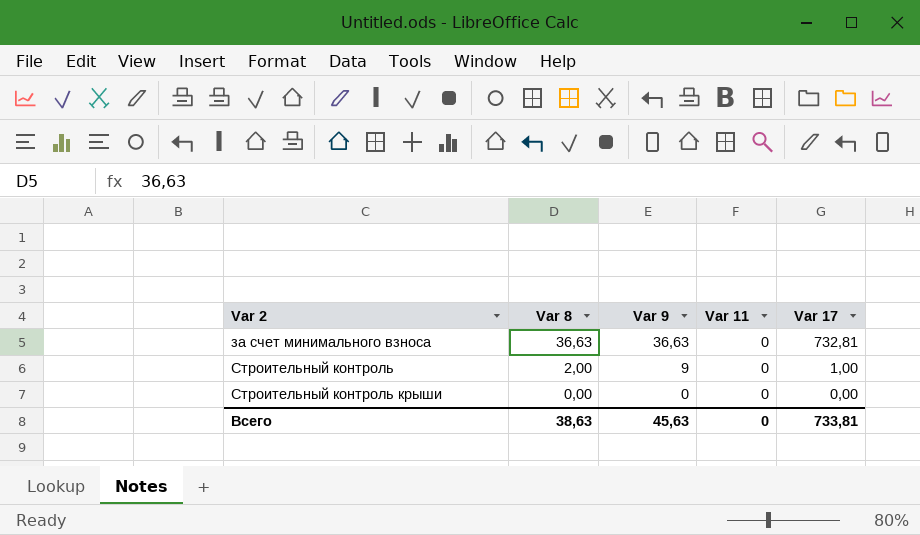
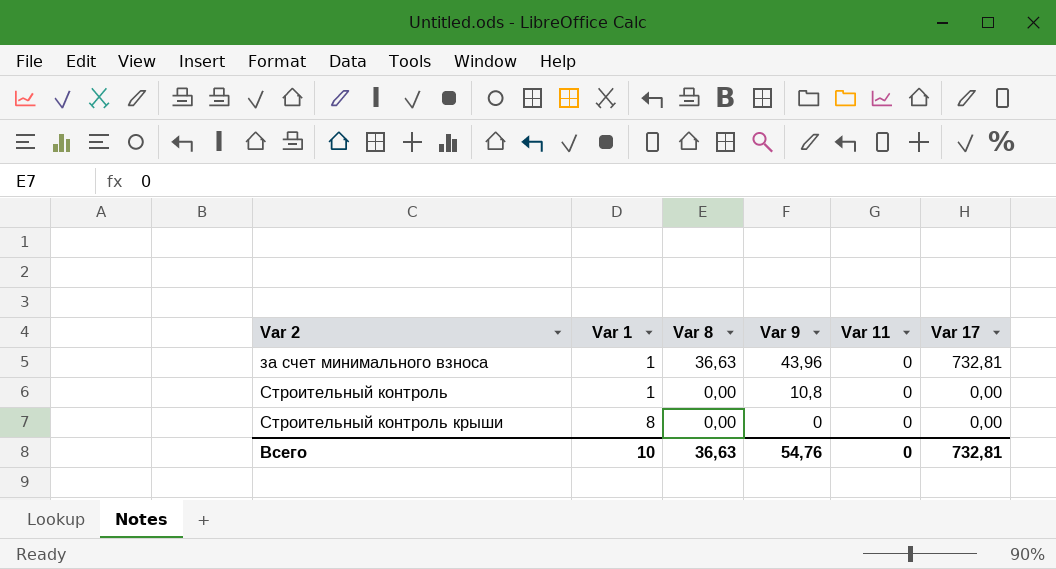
column Var 1 | position: none -> 2
за счет минимального взноса | Var 9: 36,63 -> 43,96
Строительный контроль | Var 8: 2,00 -> 0,00
Строительный контроль | Var 9: 9 -> 10,8
Строительный контроль | Var 17: 1,00 -> 0,00
Всего | Var 8: 38,63 -> 36,63
Всего | Var 9: 45,63 -> 54,76
Всего | Var 17: 733,81 -> 732,81

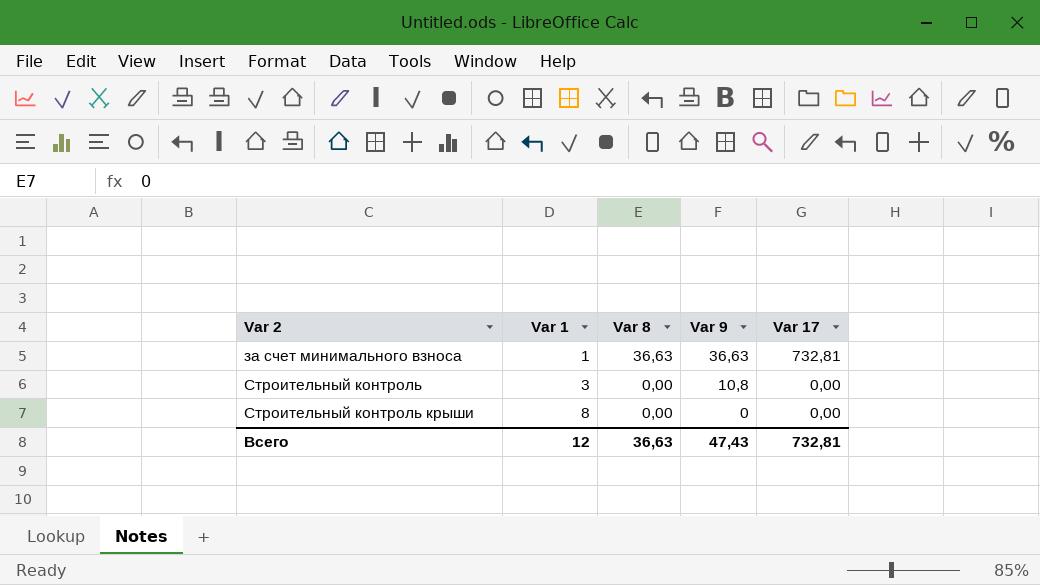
column Var 11 | position: 5 -> none
за счет минимального взноса | Var 9: 43,96 -> 36,63
Строительный контроль | Var 1: 1 -> 3
Всего | Var 1: 10 -> 12
Всего | Var 9: 54,76 -> 47,43

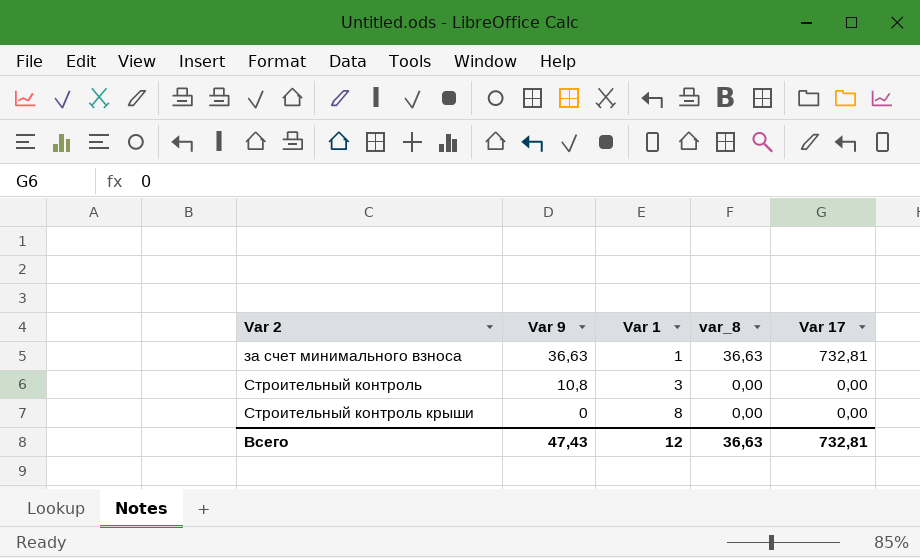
column Var 9 | position: 4 -> 2
column name: Var 8 -> var_8

